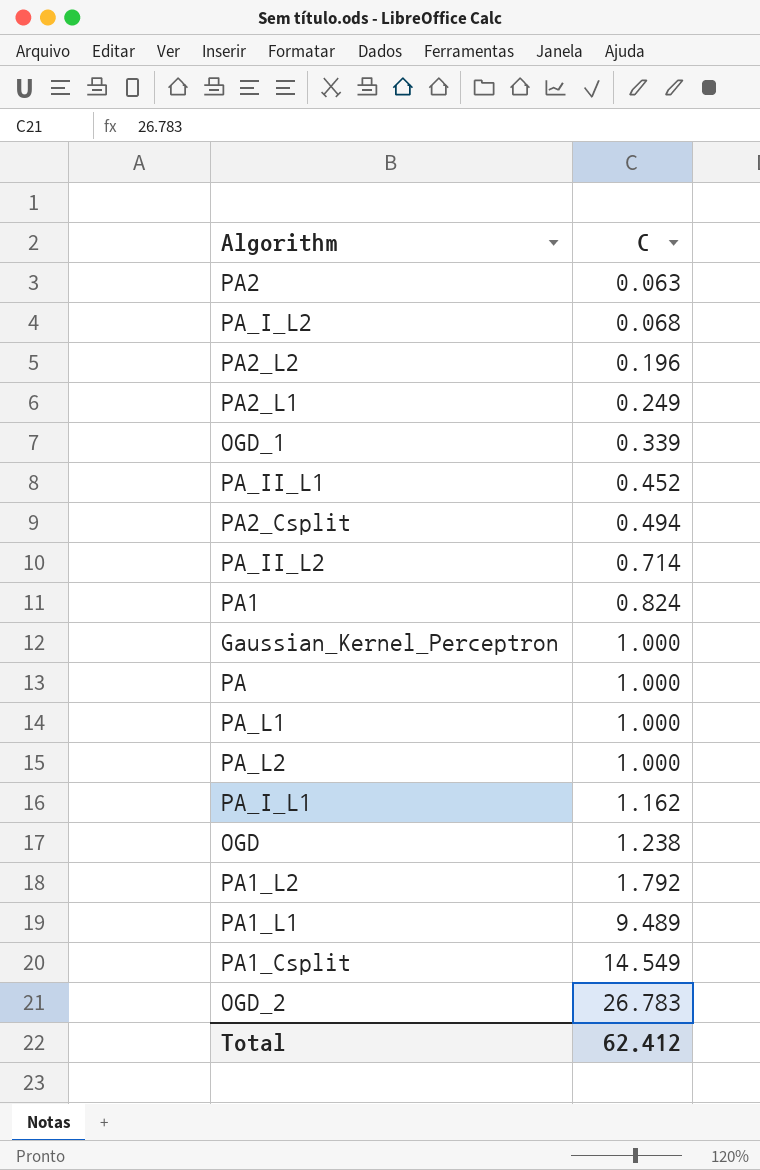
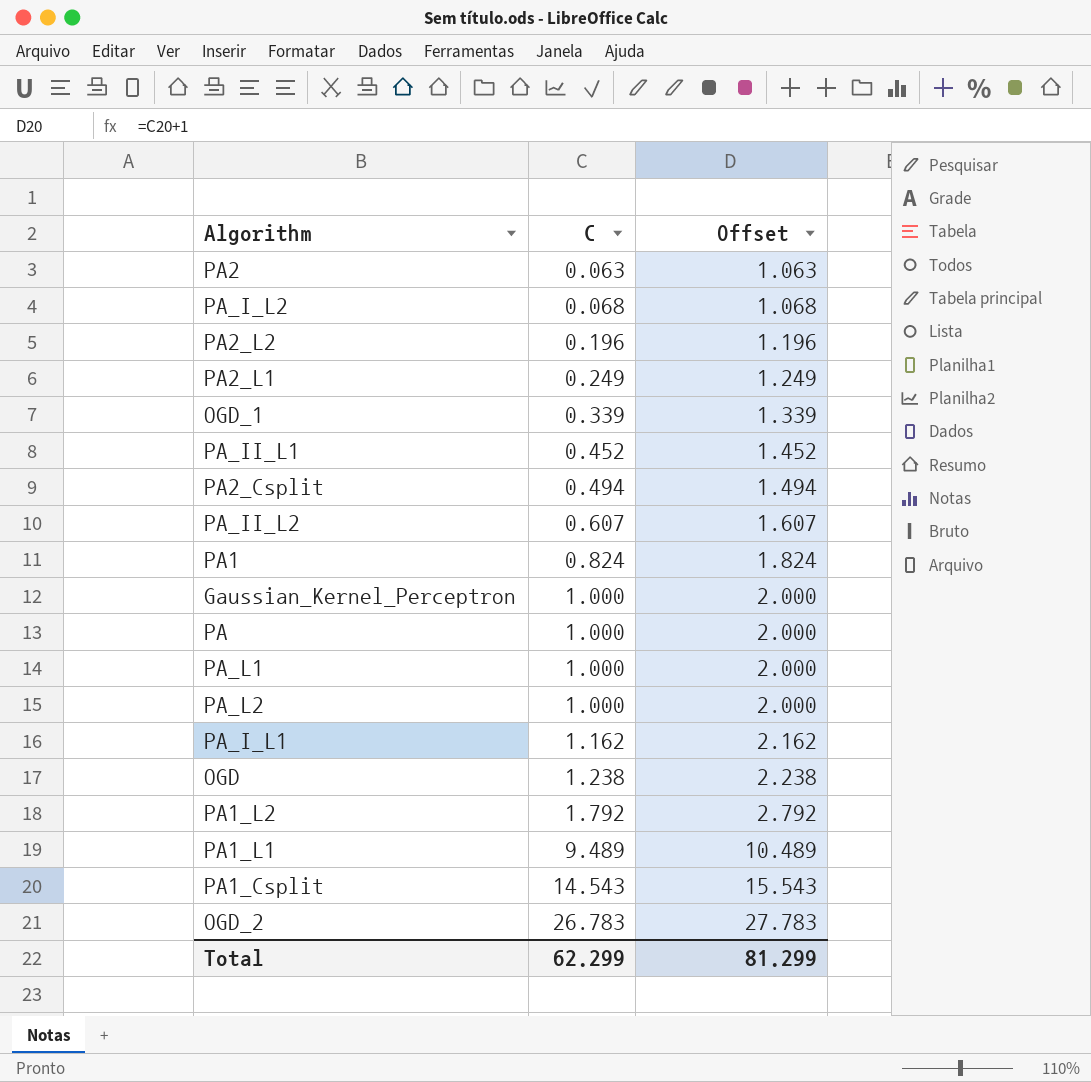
column Offset | formula: none -> [C] + 1
PA_II_L2 | C: 0.714 -> 0.607
PA1_Csplit | C: 14.549 -> 14.543
Total | C: 62.412 -> 62.299

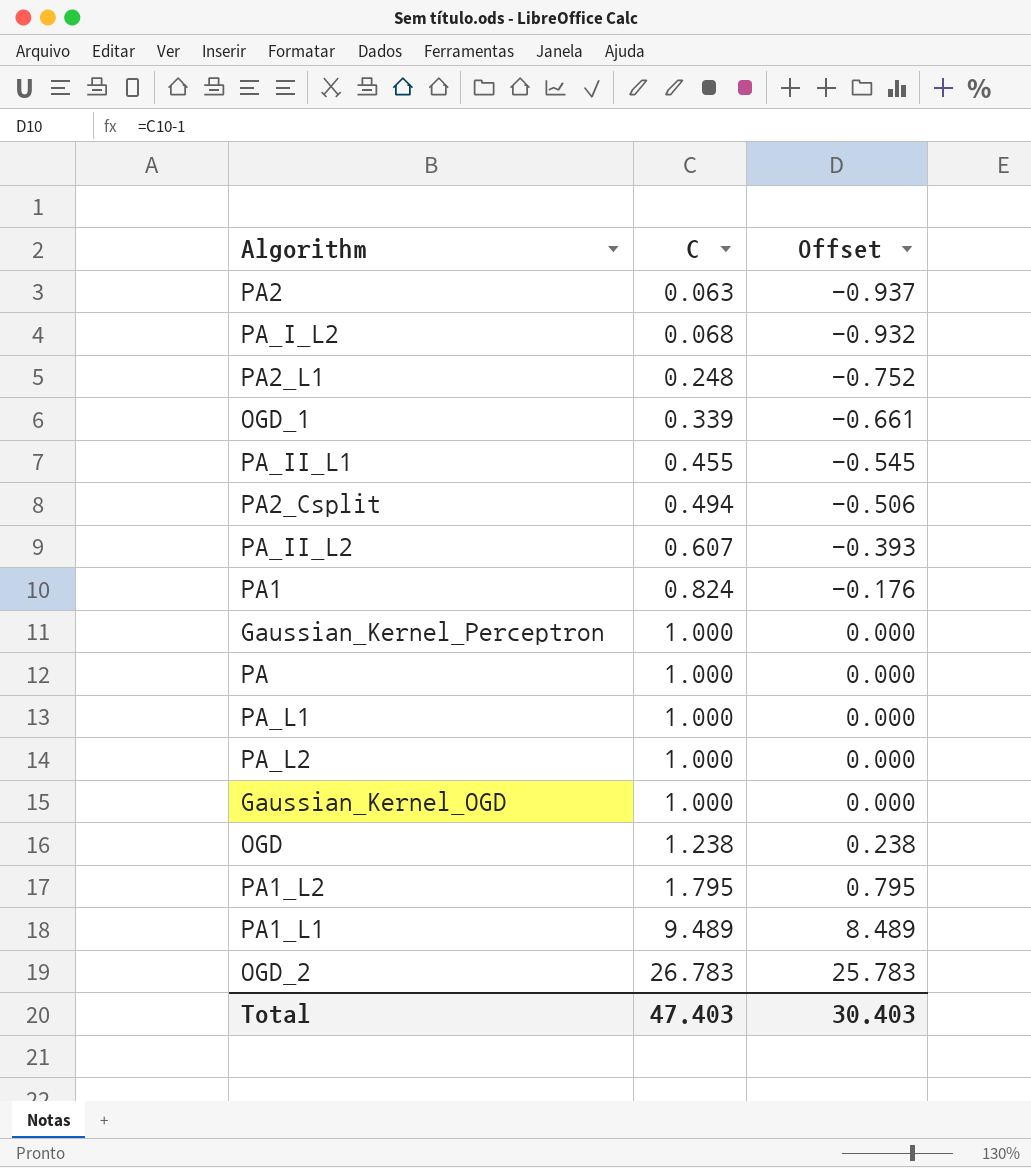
column Offset | formula: [C] + 1 -> [C] - 1
row PA2_L2: 0.196 | 1.196 -> none
row PA_I_L1: 1.162 | 2.162 -> none
row PA1_Csplit: 14.543 | 15.543 -> none
PA2_L1 | C: 0.249 -> 0.248
PA_II_L1 | C: 0.452 -> 0.455
row Gaussian_Kernel_OGD: none -> 1.000 | 0.000
PA1_L2 | C: 1.792 -> 1.795
Total | C: 62.299 -> 47.403
Total | Offset: 81.299 -> 30.403

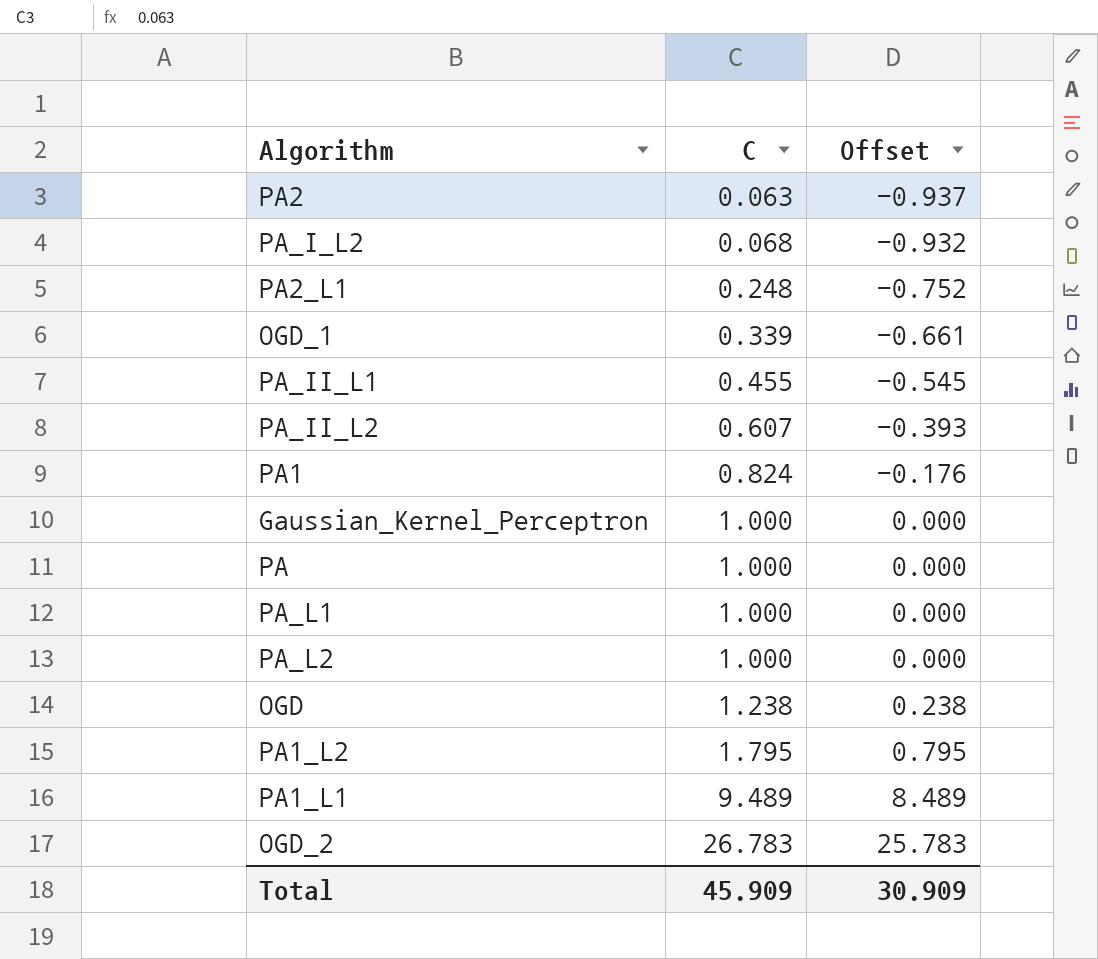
row PA2_Csplit: 0.494 | -0.506 -> none
row Gaussian_Kernel_OGD: 1.000 | 0.000 -> none
Total | C: 47.403 -> 45.909
Total | Offset: 30.403 -> 30.909

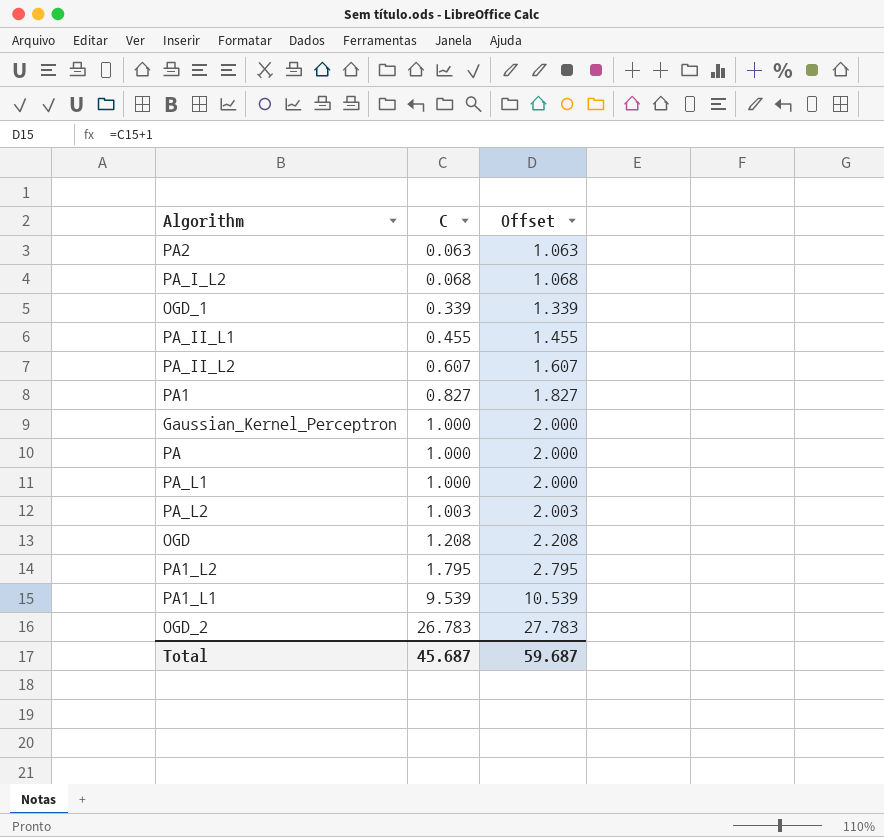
column Offset | formula: [C] - 1 -> [C] + 1
row PA2_L1: 0.248 | -0.752 -> none
PA1 | C: 0.824 -> 0.827
PA_L2 | C: 1.000 -> 1.003
OGD | C: 1.238 -> 1.208
PA1_L1 | C: 9.489 -> 9.539
Total | C: 45.909 -> 45.687
Total | Offset: 30.909 -> 59.687

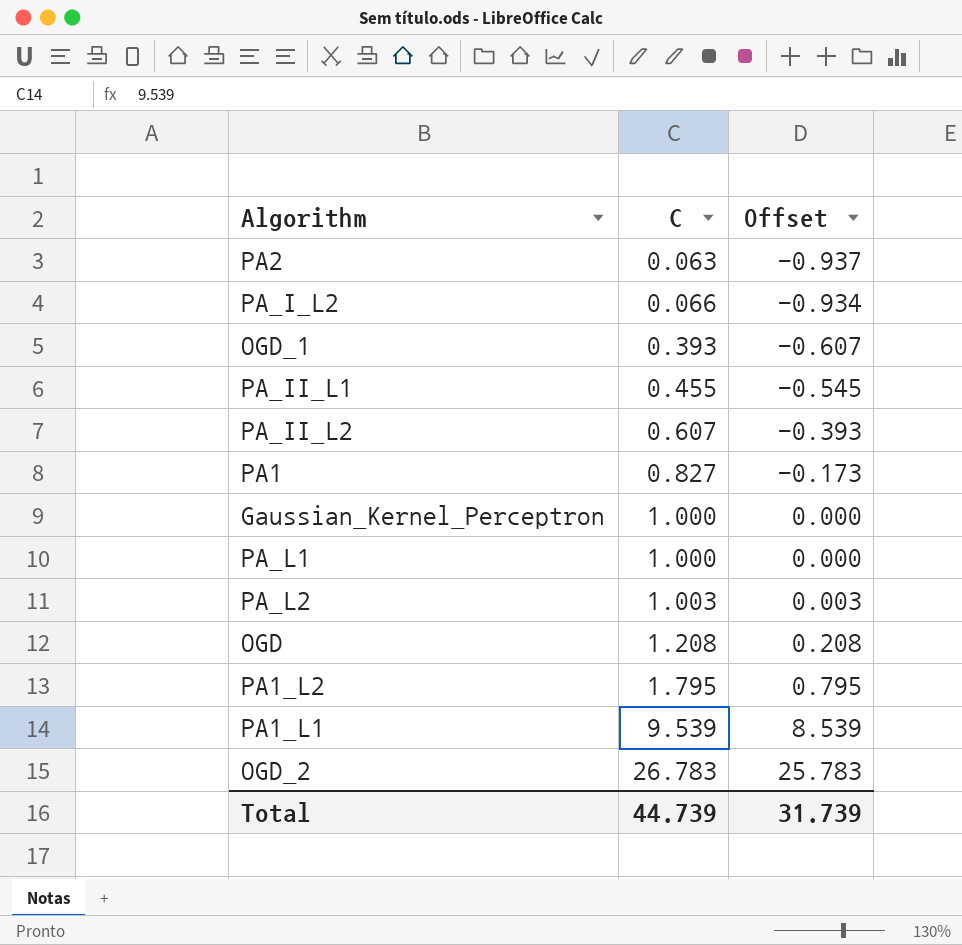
column Offset | formula: [C] + 1 -> [C] - 1
row PA: 1.000 | 2.000 -> none
PA_I_L2 | C: 0.068 -> 0.066
OGD_1 | C: 0.339 -> 0.393
Total | C: 45.687 -> 44.739
Total | Offset: 59.687 -> 31.739

